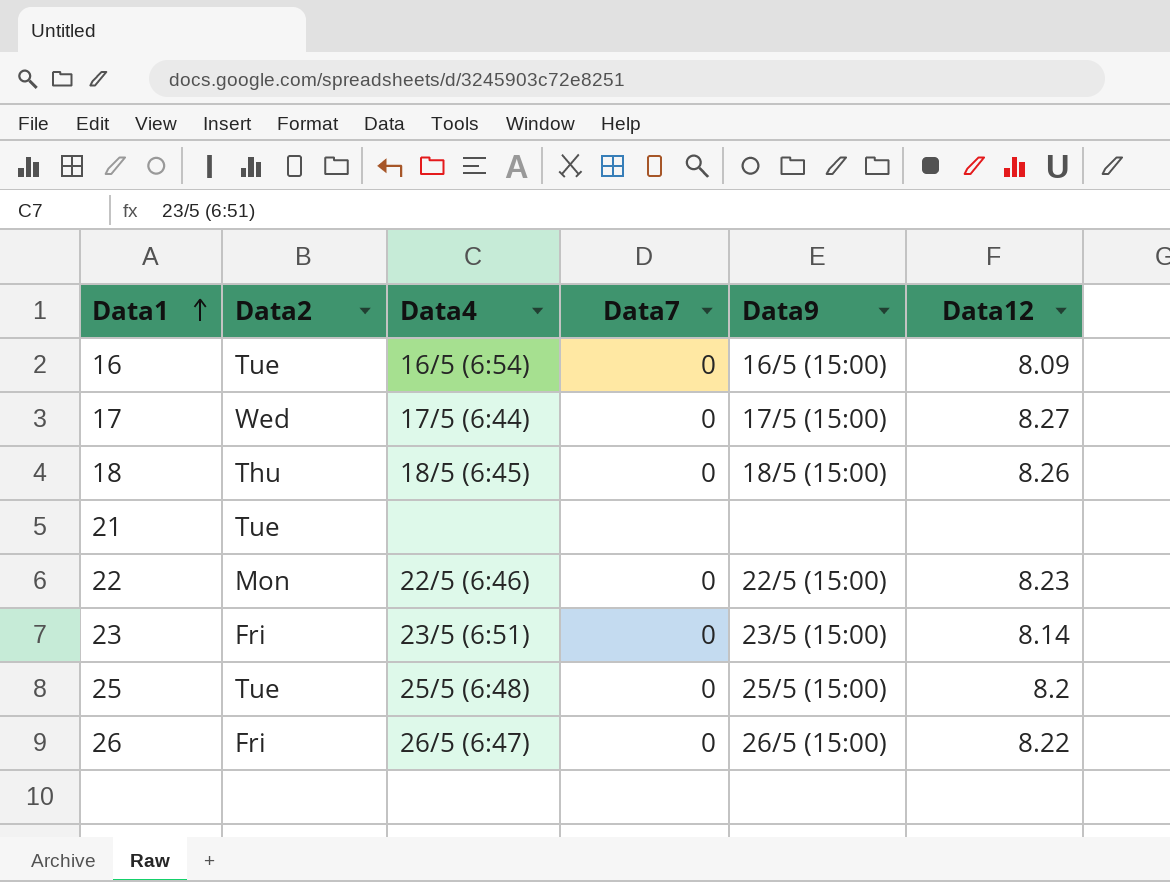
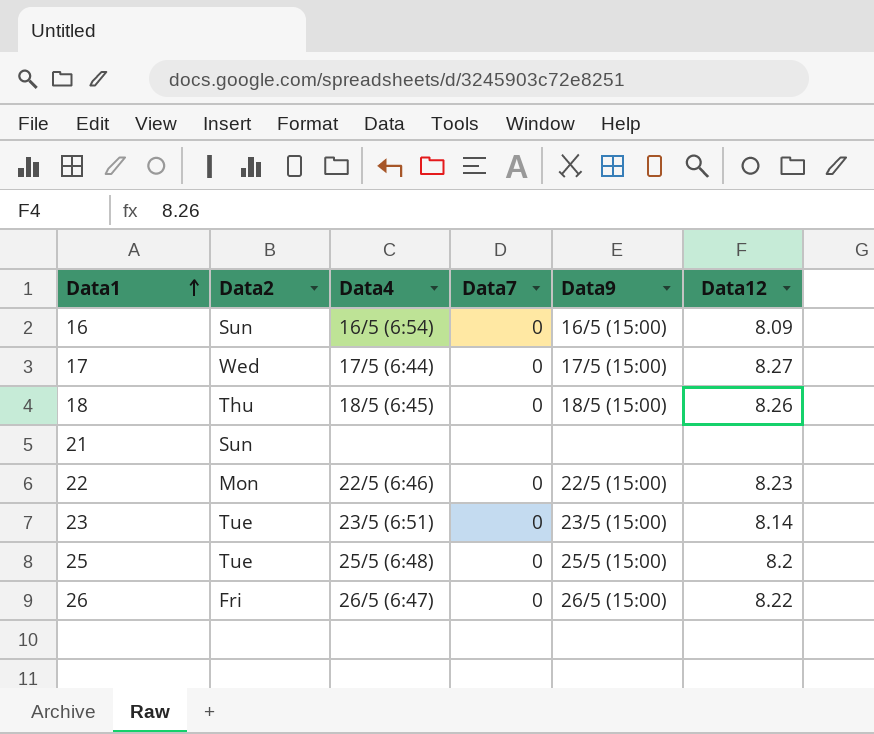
16 | Data2: Tue -> Sun
21 | Data2: Tue -> Sun
23 | Data2: Fri -> Tue

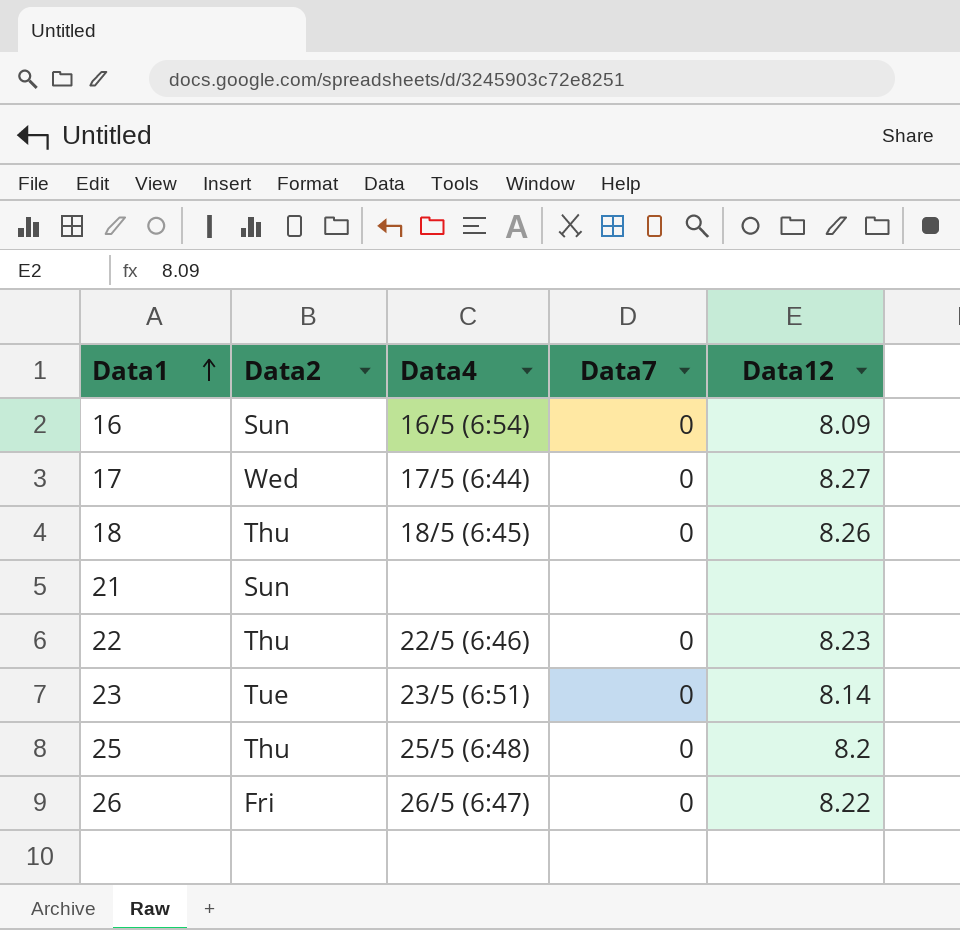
column Data9 | position: 5 -> none
22 | Data2: Mon -> Thu
25 | Data2: Tue -> Thu

